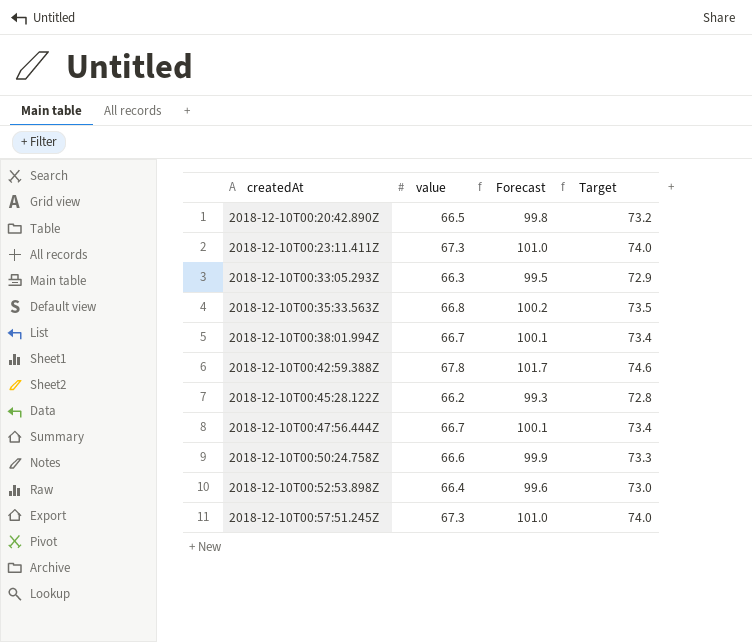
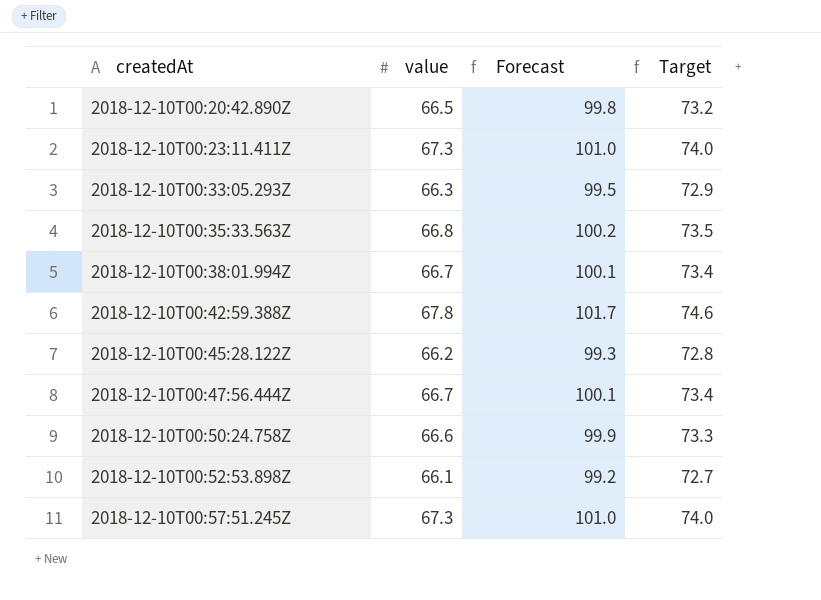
2018-12-10T00:52:53.898Z | value: 66.4 -> 66.1
2018-12-10T00:52:53.898Z | Forecast: 99.6 -> 99.2
2018-12-10T00:52:53.898Z | Target: 73.0 -> 72.7

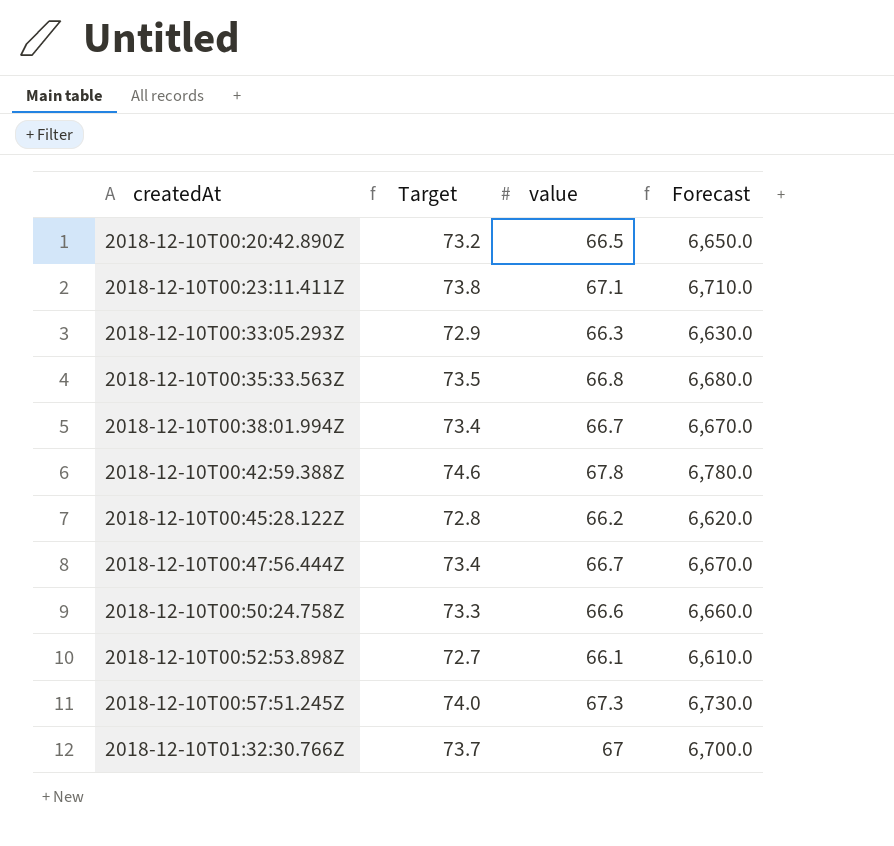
column Target | position: 4 -> 2
column Forecast | formula: [value] * 1.5 -> [value] * 100
2018-12-10T00:23:11.411Z | Target: 74.0 -> 73.8
2018-12-10T00:23:11.411Z | value: 67.3 -> 67.1
row 2018-12-10T01:32:30.766Z: none -> 73.7 | 67 | 6,700.0

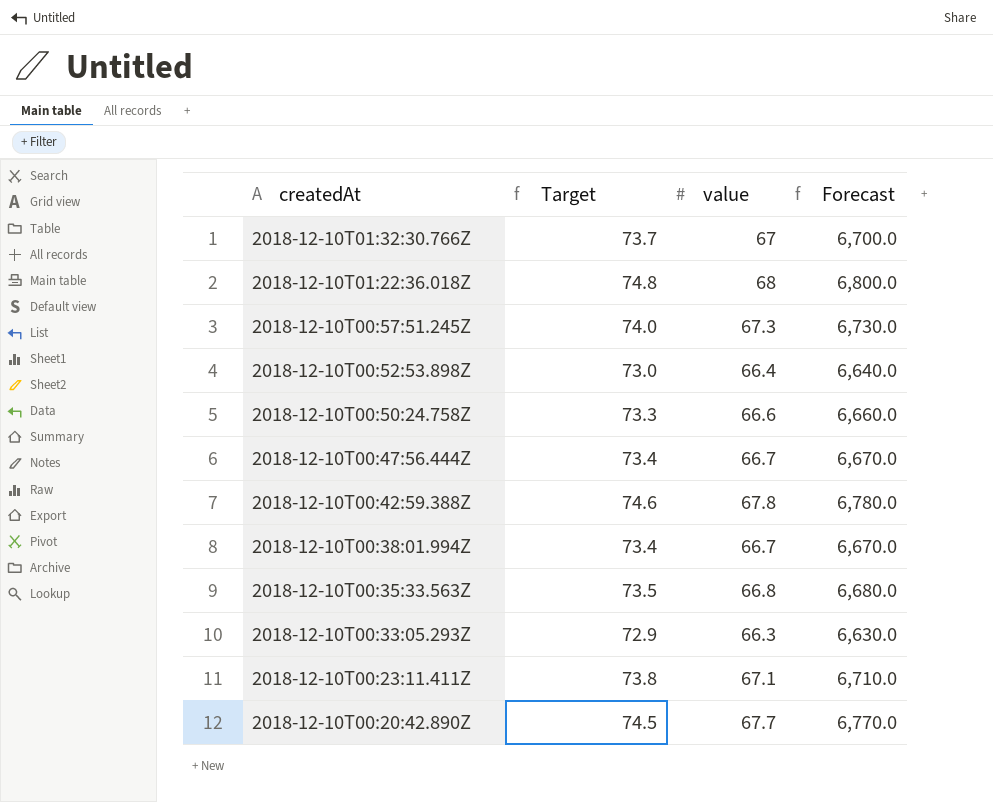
row order: createdAt ascending -> createdAt descending
row 2018-12-10T00:45:28.122Z: 72.8 | 66.2 | 6,620.0 -> none
row 2018-12-10T01:22:36.018Z: none -> 74.8 | 68 | 6,800.0
2018-12-10T00:52:53.898Z | Target: 72.7 -> 73.0
2018-12-10T00:52:53.898Z | value: 66.1 -> 66.4
2018-12-10T00:52:53.898Z | Forecast: 6,610.0 -> 6,640.0
2018-12-10T00:20:42.890Z | Target: 73.2 -> 74.5
2018-12-10T00:20:42.890Z | value: 66.5 -> 67.7
2018-12-10T00:20:42.890Z | Forecast: 6,650.0 -> 6,770.0

